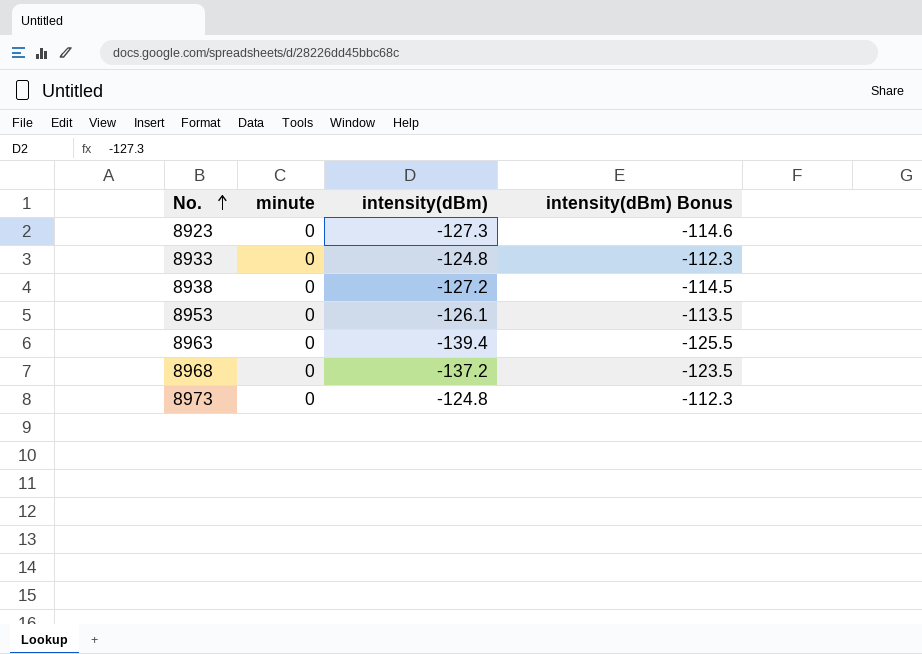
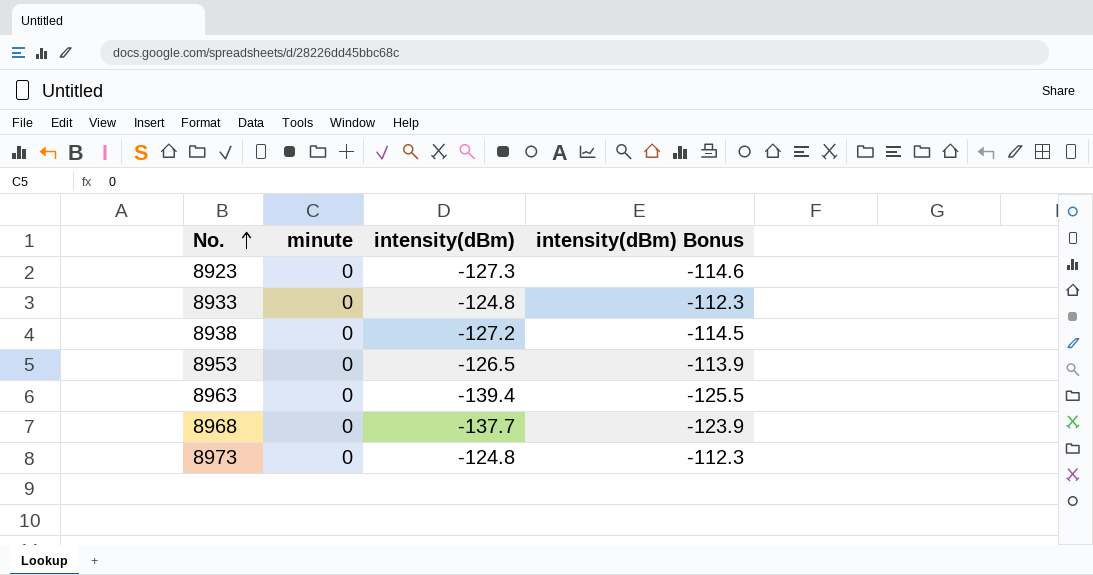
8953 | intensity(dBm): -126.1 -> -126.5
8953 | intensity(dBm) Bonus: -113.5 -> -113.9
8968 | intensity(dBm): -137.2 -> -137.7
8968 | intensity(dBm) Bonus: -123.5 -> -123.9

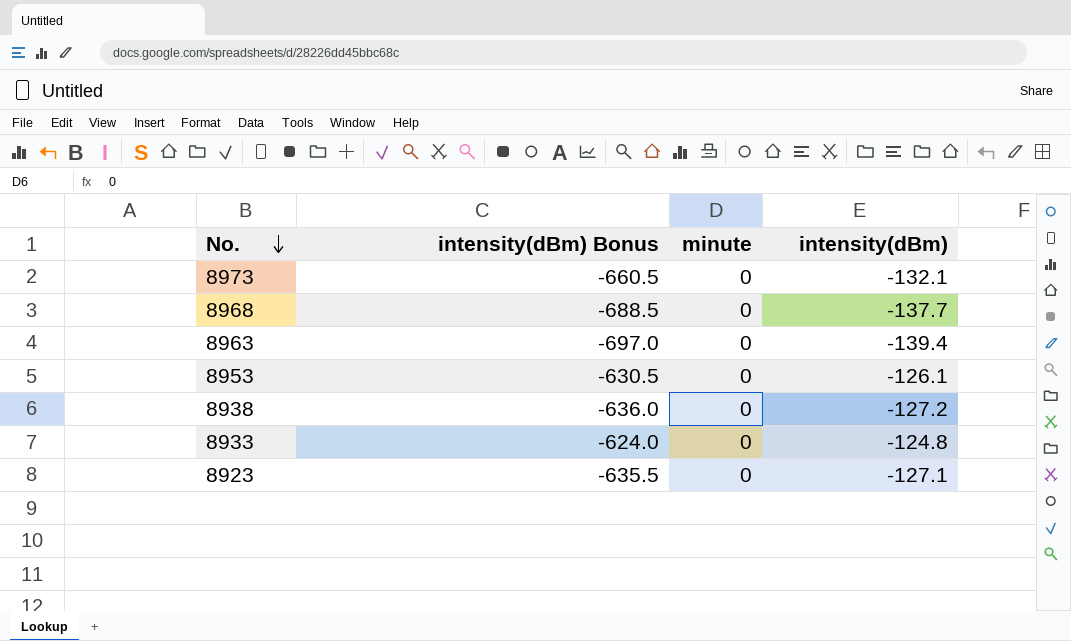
row order: No. ascending -> No. descending
column intensity(dBm) Bonus | formula: [intensity(dBm)] * 0.9 -> [intensity(dBm)] * 5
column intensity(dBm) Bonus | position: 4 -> 2
8973 | intensity(dBm): -124.8 -> -132.1
8953 | intensity(dBm): -126.5 -> -126.1
8923 | intensity(dBm): -127.3 -> -127.1

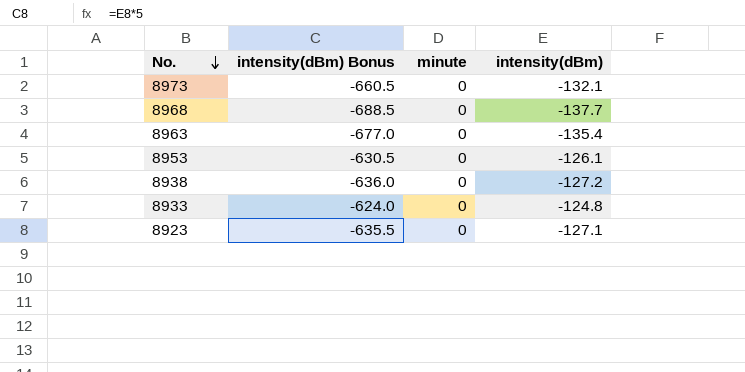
8963 | intensity(dBm) Bonus: -697.0 -> -677.0
8963 | intensity(dBm): -139.4 -> -135.4

